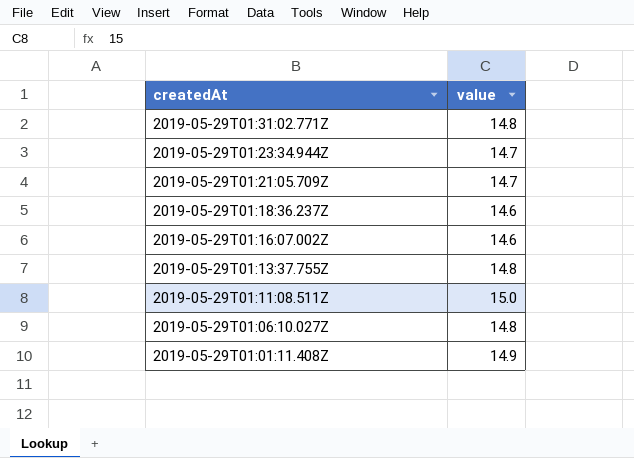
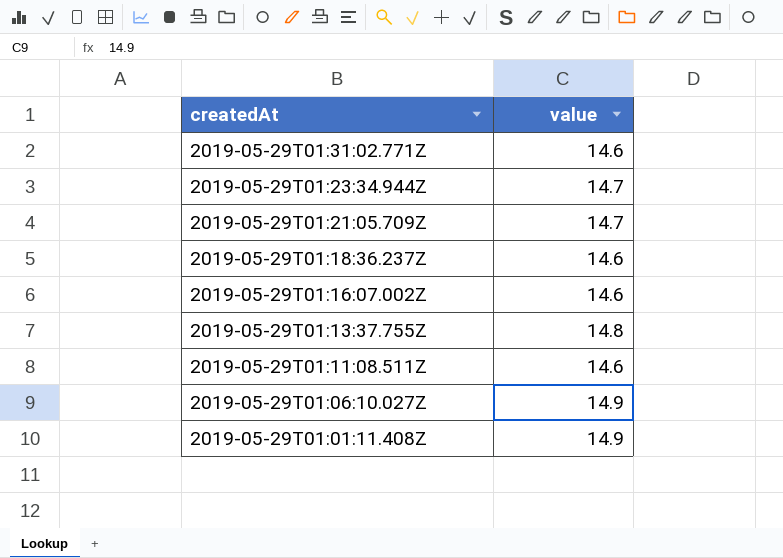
2019-05-29T01:31:02.771Z | value: 14.8 -> 14.6
2019-05-29T01:11:08.511Z | value: 15.0 -> 14.6
2019-05-29T01:06:10.027Z | value: 14.8 -> 14.9

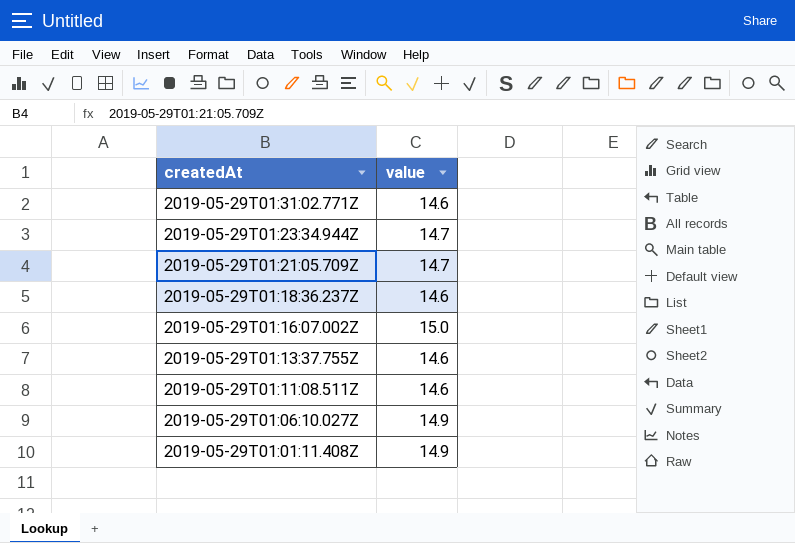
2019-05-29T01:16:07.002Z | value: 14.6 -> 15.0
2019-05-29T01:13:37.755Z | value: 14.8 -> 14.6

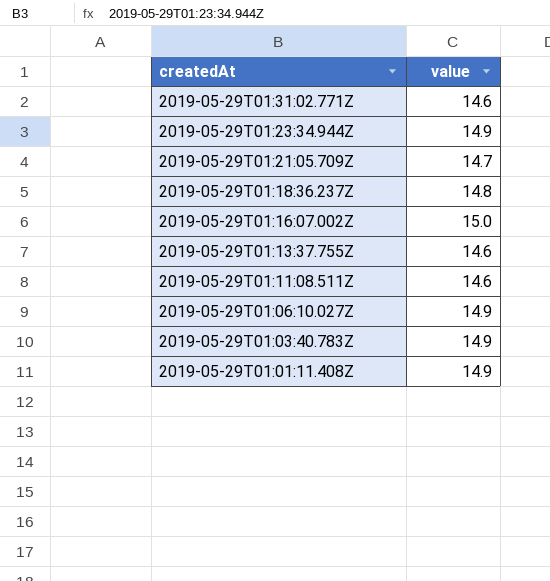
2019-05-29T01:23:34.944Z | value: 14.7 -> 14.9
2019-05-29T01:18:36.237Z | value: 14.6 -> 14.8
row 2019-05-29T01:03:40.783Z: none -> 14.9

